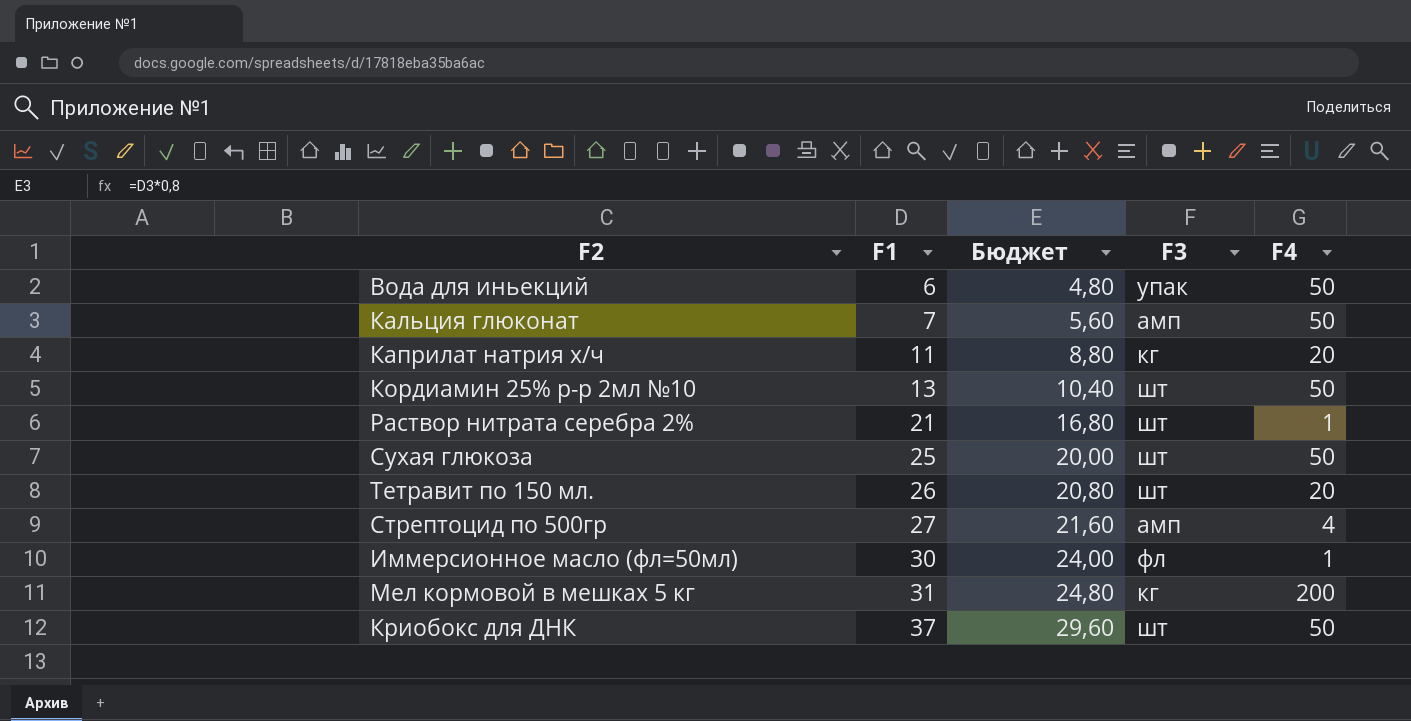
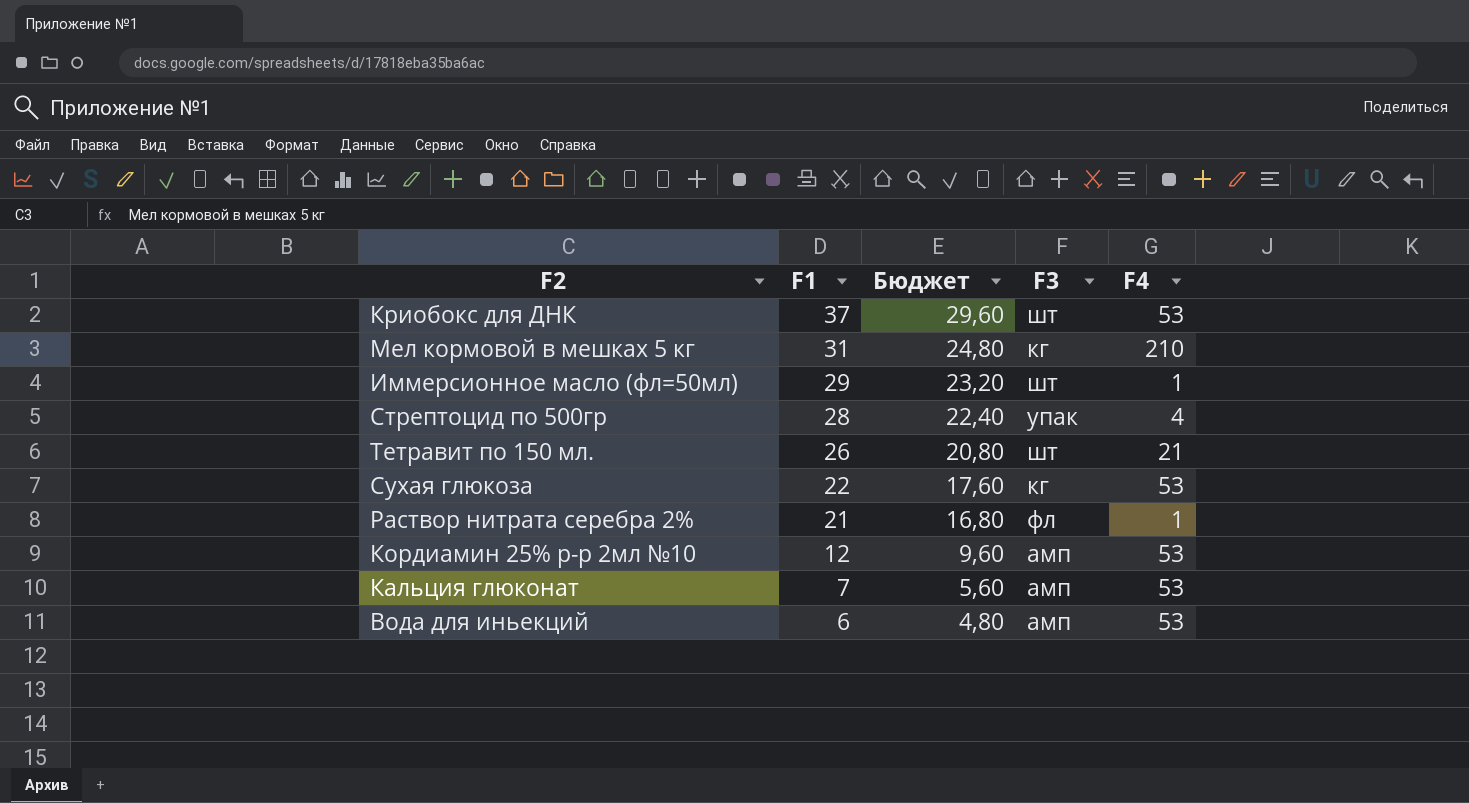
row order: F1 ascending -> F1 descending
row Каприлат натрия х/ч: 11 | 8,80 | кг | 20 -> none
Криобокс для ДНК | F4: 50 -> 53
Мел кормовой в мешках 5 кг | F4: 200 -> 210
Иммерсионное масло (фл=50мл) | F1: 30 -> 29
Иммерсионное масло (фл=50мл) | Бюджет: 24,00 -> 23,20
Иммерсионное масло (фл=50мл) | F3: фл -> шт
Стрептоцид по 500гр | F1: 27 -> 28
Стрептоцид по 500гр | Бюджет: 21,60 -> 22,40
Стрептоцид по 500гр | F3: амп -> упак
Тетравит по 150 мл. | F4: 20 -> 21
Сухая глюкоза | F1: 25 -> 22
Сухая глюкоза | Бюджет: 20,00 -> 17,60
Сухая глюкоза | F3: шт -> кг
Сухая глюкоза | F4: 50 -> 53
Раствор нитрата серебра 2% | F3: шт -> фл
Кордиамин 25% р-р 2мл №10 | F1: 13 -> 12
Кордиамин 25% р-р 2мл №10 | Бюджет: 10,40 -> 9,60
Кордиамин 25% р-р 2мл №10 | F3: шт -> амп
Кордиамин 25% р-р 2мл №10 | F4: 50 -> 53
Кальция глюконат | F4: 50 -> 53
Вода для иньекций | F3: упак -> амп
Вода для иньекций | F4: 50 -> 53

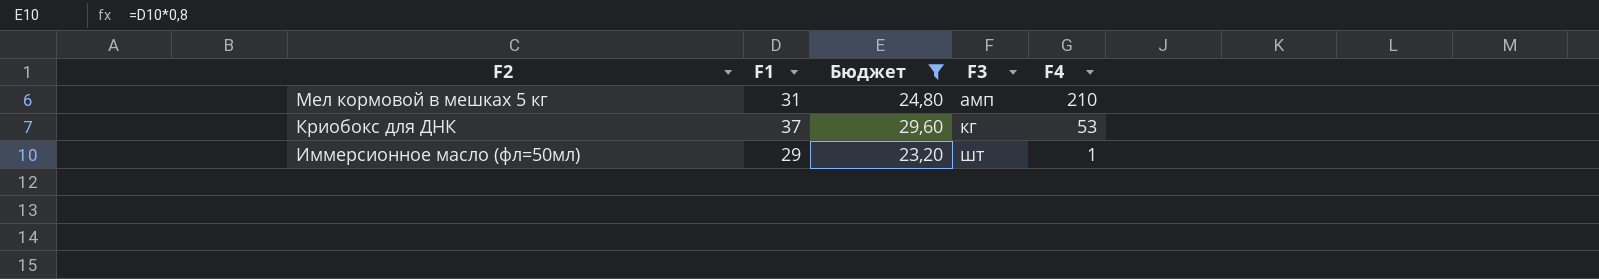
filter: none -> Бюджет >= 23,20
row order: F1 descending -> F2 descending
Мел кормовой в мешках 5 кг | F3: кг -> амп
Криобокс для ДНК | F3: шт -> кг

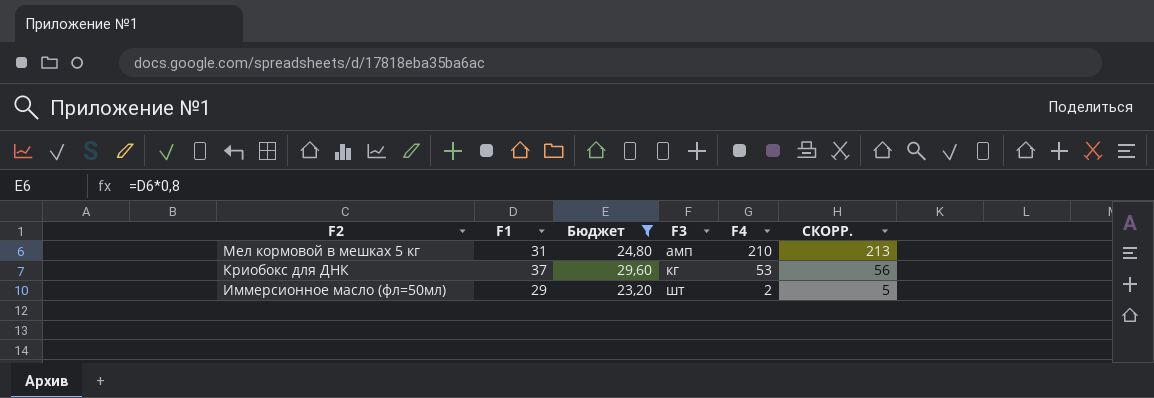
column СКОРР. | formula: none -> [F4] + 3
Иммерсионное масло (фл=50мл) | F4: 1 -> 2

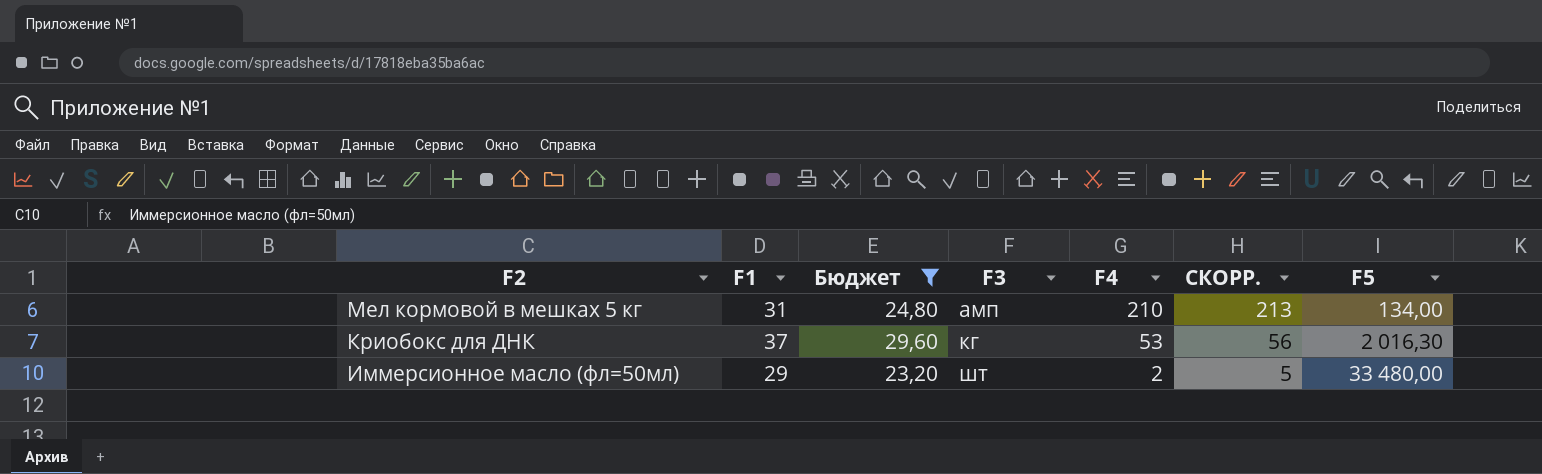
column F5 | position: none -> 7

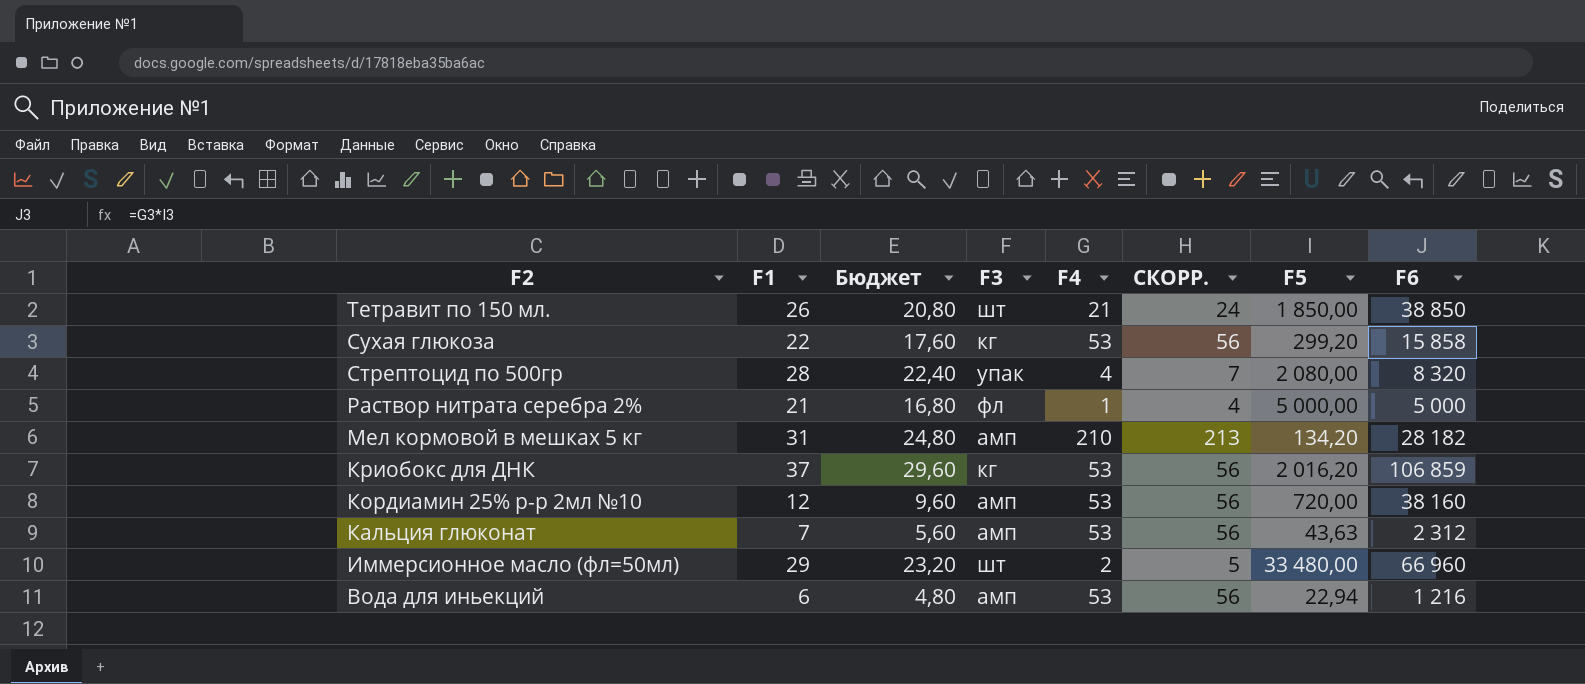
filter: Бюджет >= 23,20 -> none
column F6 | formula: none -> [F4] * [F5]
Мел кормовой в мешках 5 кг | F5: 134,00 -> 134,20
Криобокс для ДНК | F5: 2 016,30 -> 2 016,20

